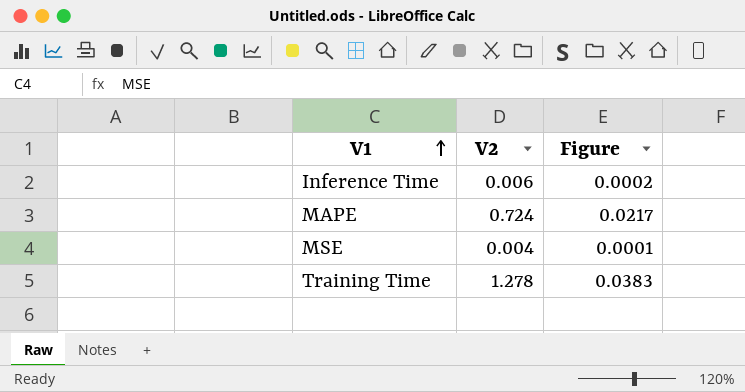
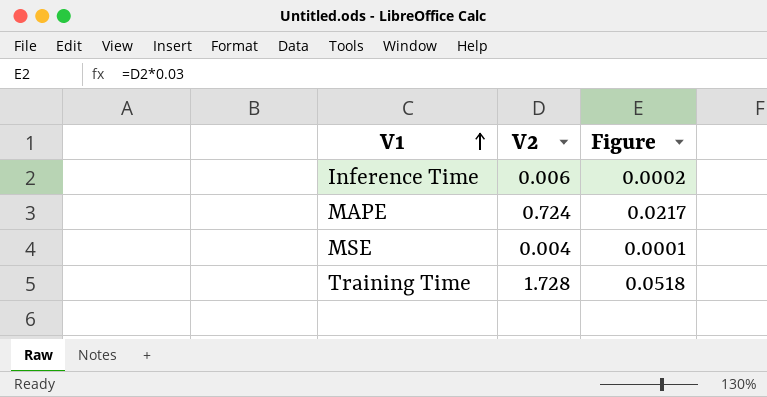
Training Time | V2: 1.278 -> 1.728
Training Time | Figure: 0.0383 -> 0.0518

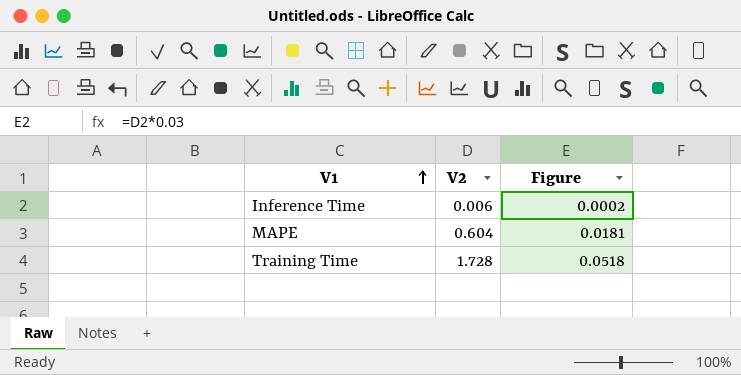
row MSE: 0.004 | 0.0001 -> none
MAPE | V2: 0.724 -> 0.604
MAPE | Figure: 0.0217 -> 0.0181

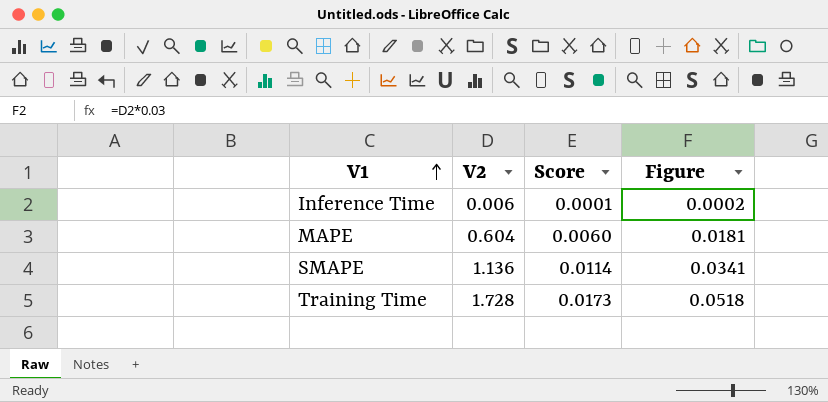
column Score | formula: none -> [V2] * 0.01
row SMAPE: none -> 1.136 | 0.0114 | 0.0341

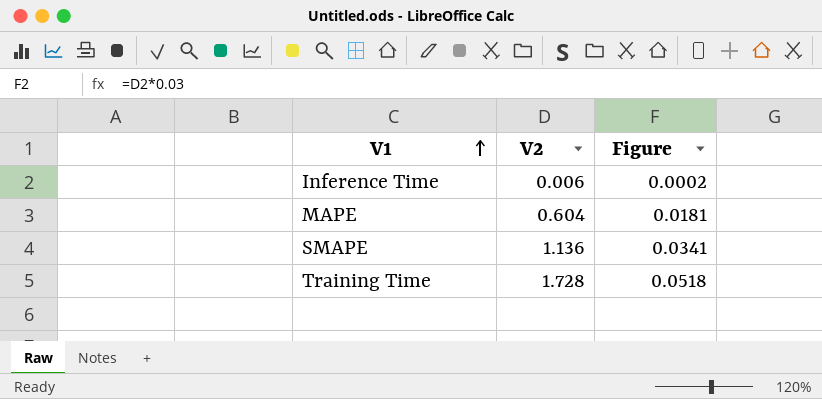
column Score | formula: [V2] * 0.01 -> none

